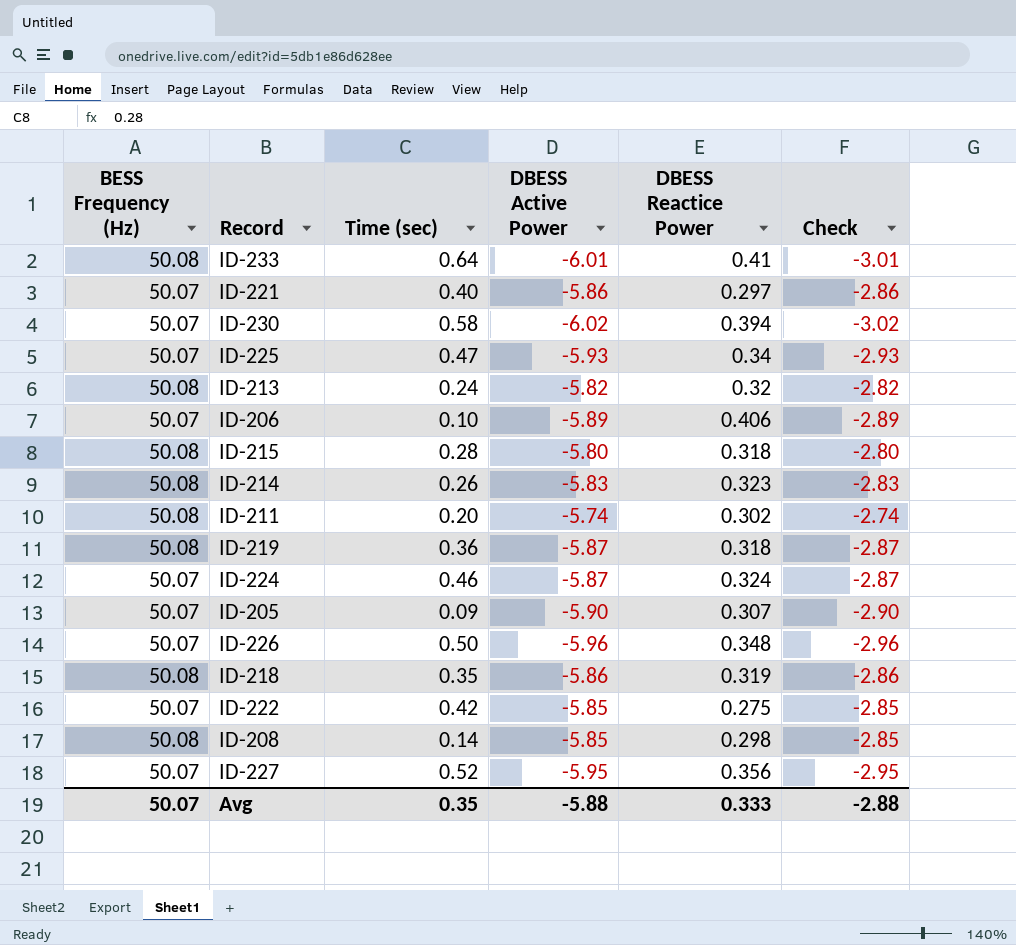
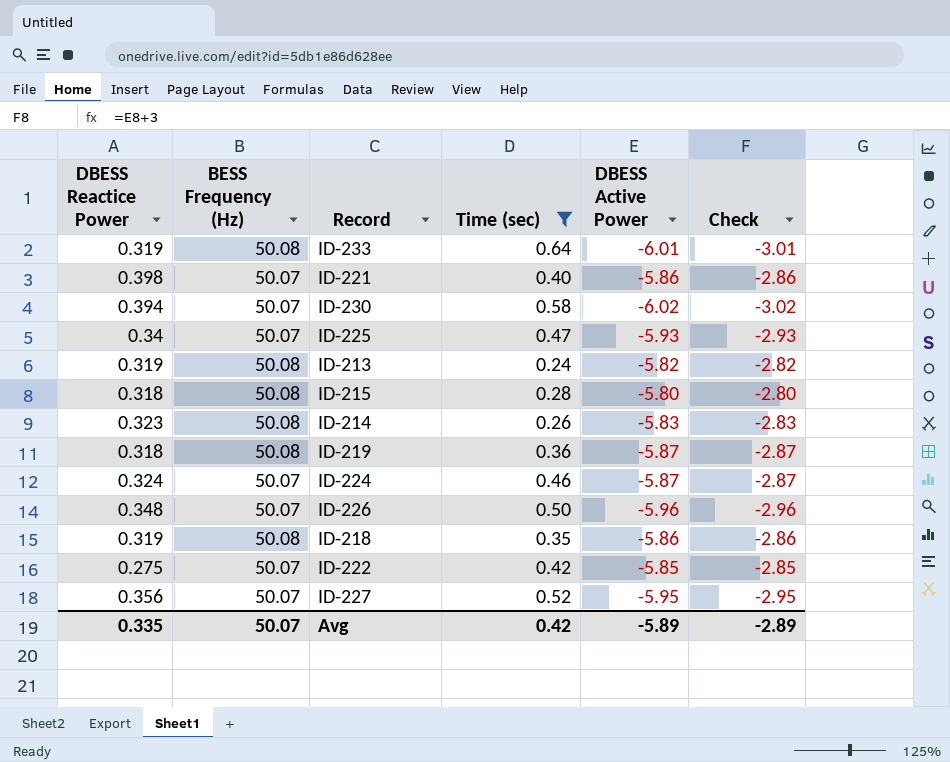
filter: none -> Time (sec) >= 0.24
column DBESS Reactice Power | position: 5 -> 1
ID-233 | DBESS Reactice Power: 0.41 -> 0.319
ID-221 | DBESS Reactice Power: 0.297 -> 0.398
ID-213 | DBESS Reactice Power: 0.32 -> 0.319
Avg | DBESS Reactice Power: 0.333 -> 0.335
Avg | Time (sec): 0.35 -> 0.42
Avg | DBESS Active Power: -5.88 -> -5.89
Avg | Check: -2.88 -> -2.89

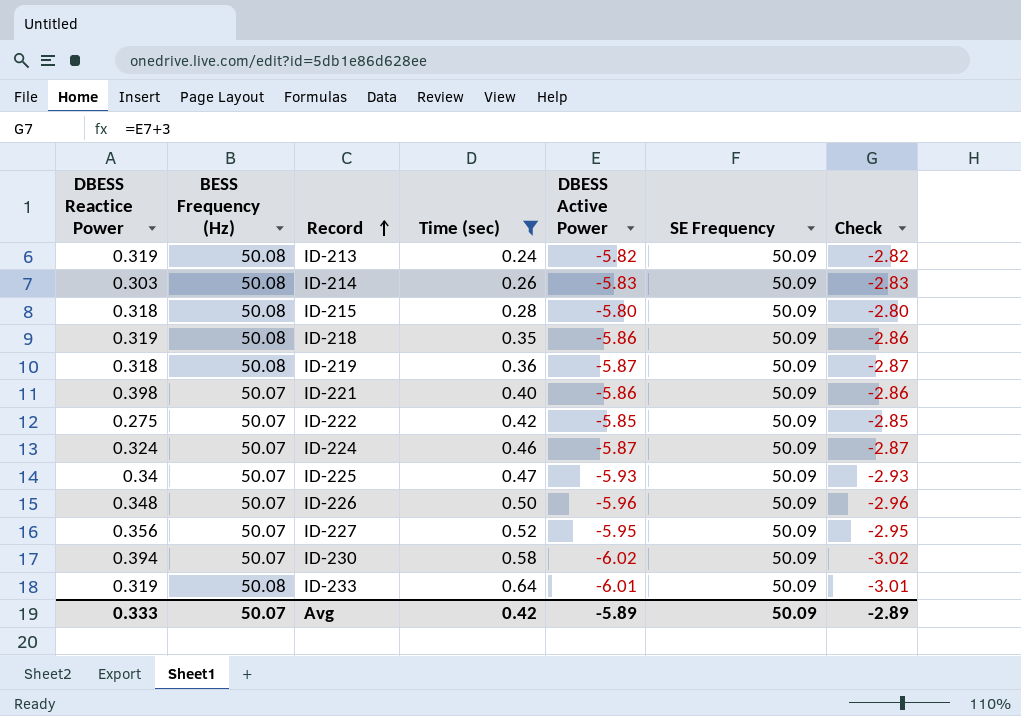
row order: none -> Record ascending
column SE Frequency | position: none -> 6
ID-214 | DBESS Reactice Power: 0.323 -> 0.303
Avg | DBESS Reactice Power: 0.335 -> 0.333

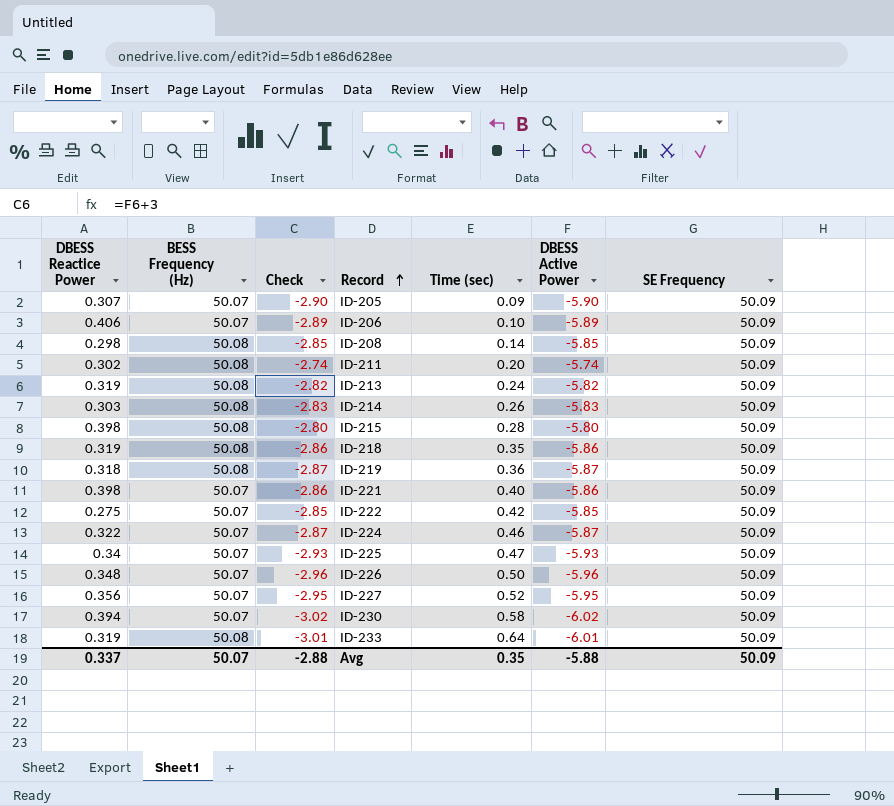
filter: Time (sec) >= 0.24 -> none
column Check | position: 7 -> 3
ID-215 | DBESS Reactice Power: 0.318 -> 0.398
ID-224 | DBESS Reactice Power: 0.324 -> 0.322
Avg | DBESS Reactice Power: 0.333 -> 0.337
Avg | Check: -2.89 -> -2.88
Avg | Time (sec): 0.42 -> 0.35
Avg | DBESS Active Power: -5.89 -> -5.88

